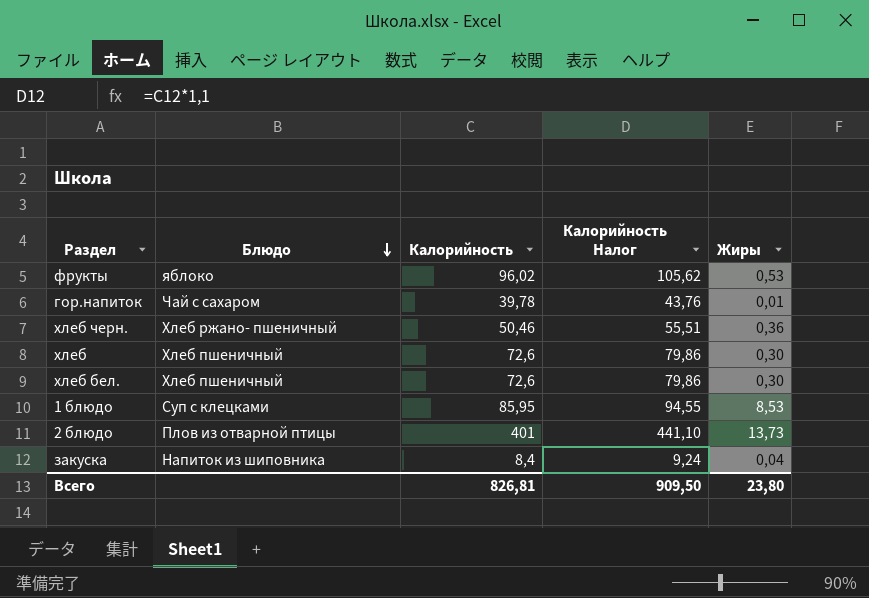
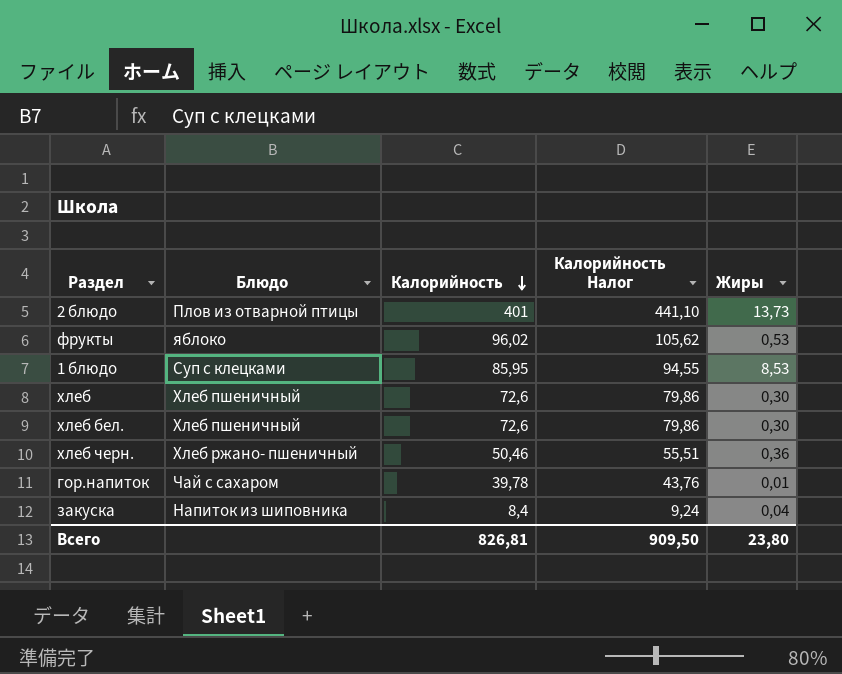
row order: Блюдо descending -> Калорийность descending

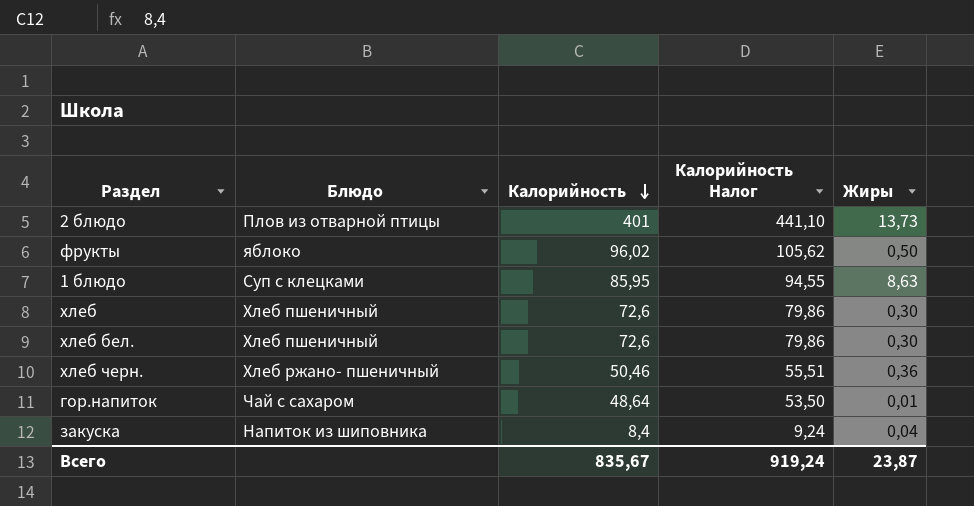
фрукты | Жиры: 0,53 -> 0,50
1 блюдо | Жиры: 8,53 -> 8,63
гор.напиток | Калорийность: 39,78 -> 48,64
гор.напиток | Калорийность Налог: 43,76 -> 53,50
Всего | Калорийность: 826,81 -> 835,67
Всего | Калорийность Налог: 909,50 -> 919,24
Всего | Жиры: 23,80 -> 23,87

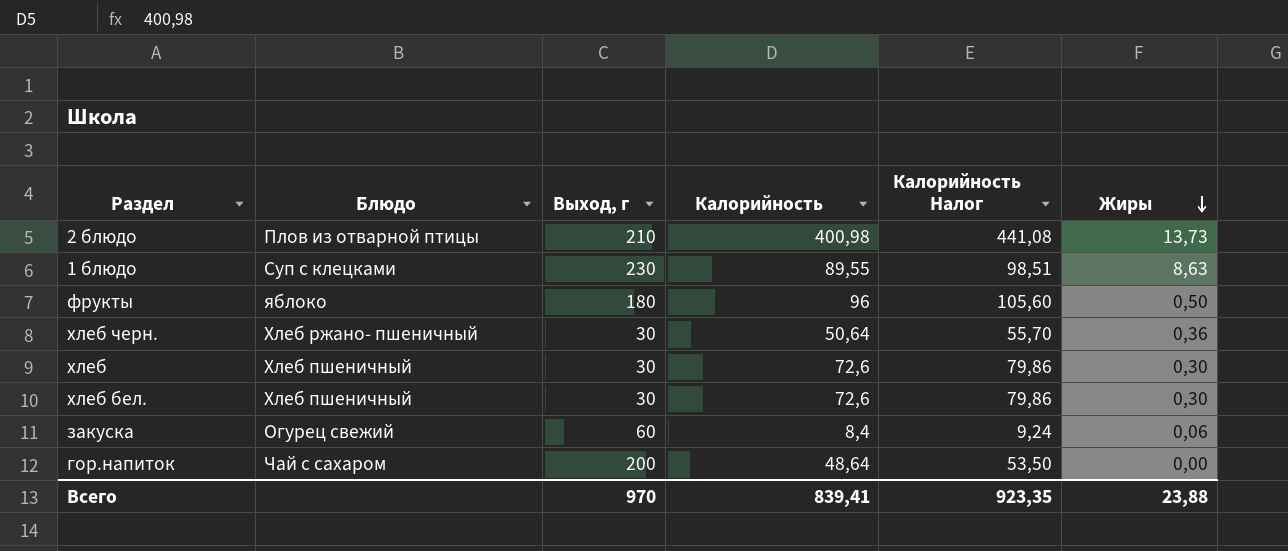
row order: Калорийность descending -> Жиры descending
column Выход, г | position: none -> 3
2 блюдо | Калорийность: 401 -> 400,98
2 блюдо | Калорийность Налог: 441,10 -> 441,08
1 блюдо | Калорийность: 85,95 -> 89,55
1 блюдо | Калорийность Налог: 94,55 -> 98,51
фрукты | Калорийность: 96,02 -> 96
фрукты | Калорийность Налог: 105,62 -> 105,60
хлеб черн. | Калорийность: 50,46 -> 50,64
хлеб черн. | Калорийность Налог: 55,51 -> 55,70
закуска | Блюдо: Напиток из шиповника -> Огурец свежий
закуска | Жиры: 0,04 -> 0,06
гор.напиток | Жиры: 0,01 -> 0,00
Всего | Калорийность: 835,67 -> 839,41
Всего | Калорийность Налог: 919,24 -> 923,35
Всего | Жиры: 23,87 -> 23,88

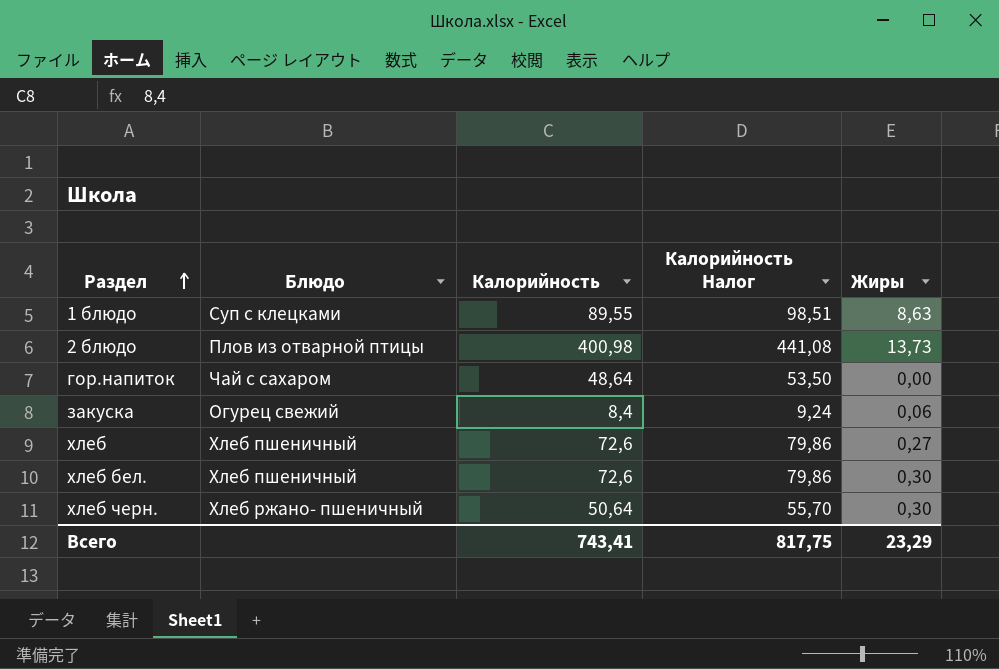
row order: Жиры descending -> Раздел ascending
column Выход, г | position: 3 -> none
row фрукты: яблоко | 180 | 96 | 105,60 | 0,50 -> none
хлеб | Жиры: 0,30 -> 0,27
хлеб черн. | Жиры: 0,36 -> 0,30
Всего | Калорийность: 839,41 -> 743,41
Всего | Калорийность Налог: 923,35 -> 817,75
Всего | Жиры: 23,88 -> 23,29

